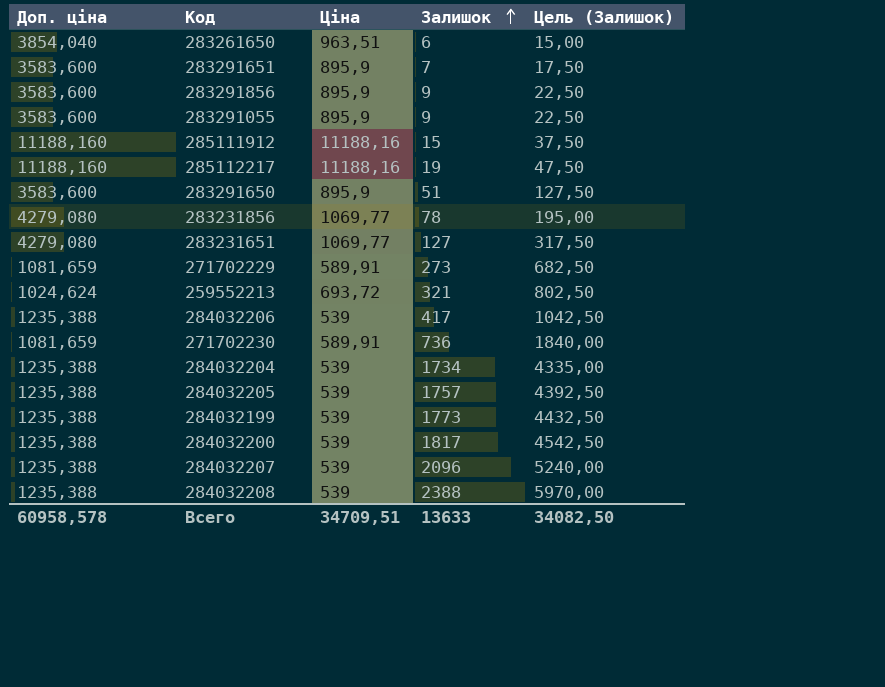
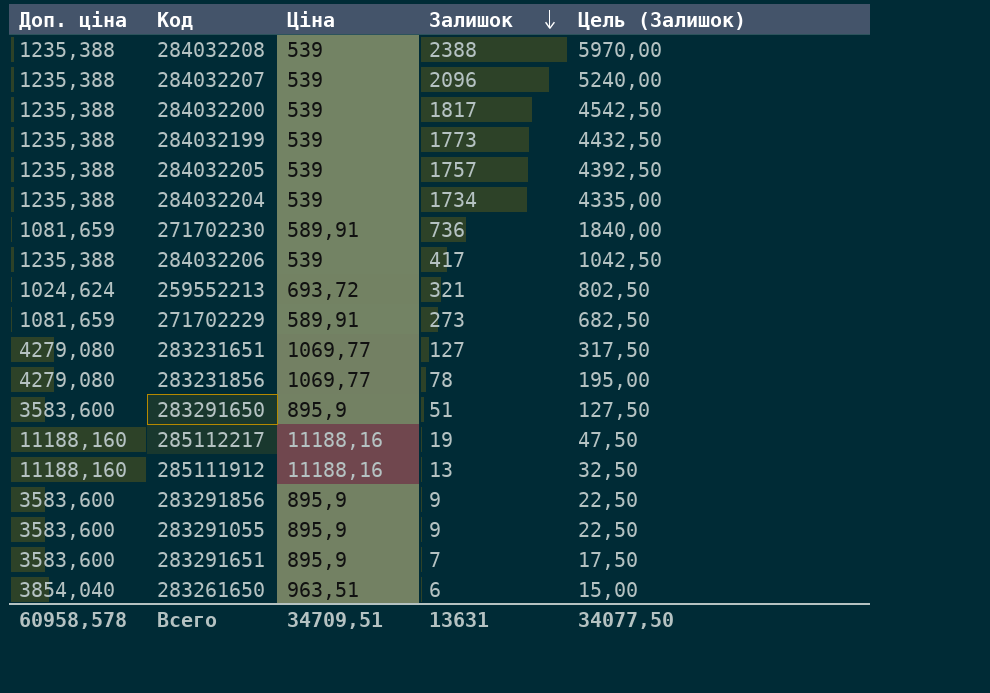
row order: Залишок ascending -> Залишок descending
285111912 | Залишок: 15 -> 13
285111912 | Цель (Залишок): 37,50 -> 32,50
Всего | Залишок: 13633 -> 13631
Всего | Цель (Залишок): 34082,50 -> 34077,50

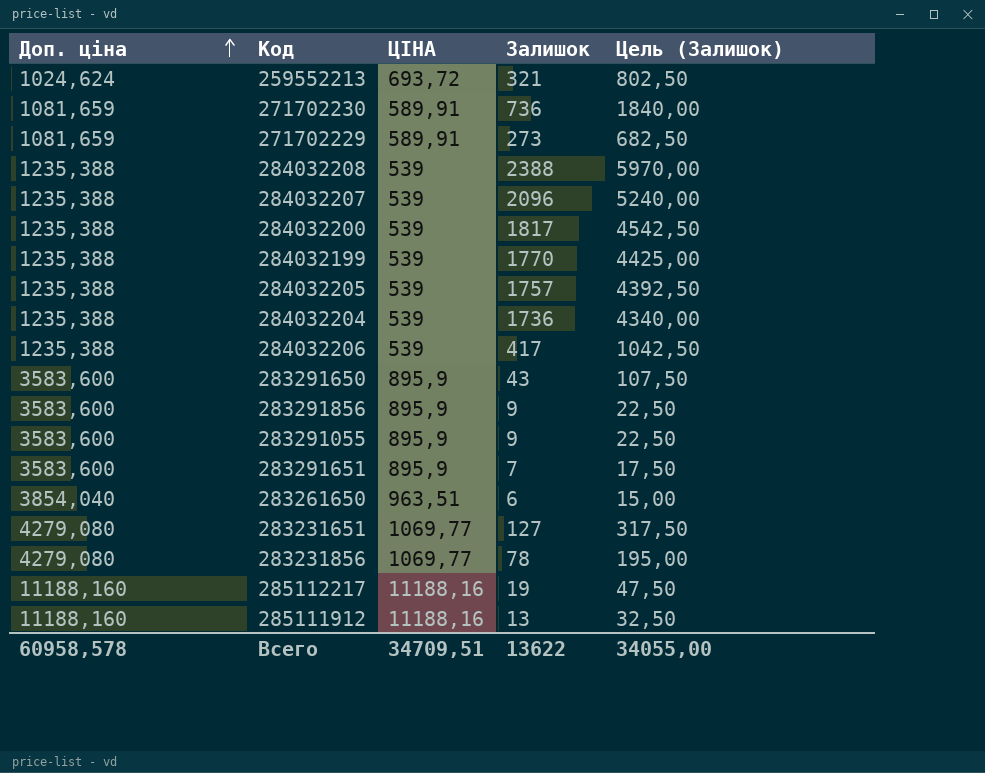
row order: Залишок descending -> Доп. ціна ascending
column name: Ціна -> ЦІНА
284032199 | Залишок: 1773 -> 1770
284032199 | Цель (Залишок): 4432,50 -> 4425,00
284032204 | Залишок: 1734 -> 1736
284032204 | Цель (Залишок): 4335,00 -> 4340,00
283291650 | Залишок: 51 -> 43
283291650 | Цель (Залишок): 127,50 -> 107,50
Всего | Залишок: 13631 -> 13622
Всего | Цель (Залишок): 34077,50 -> 34055,00

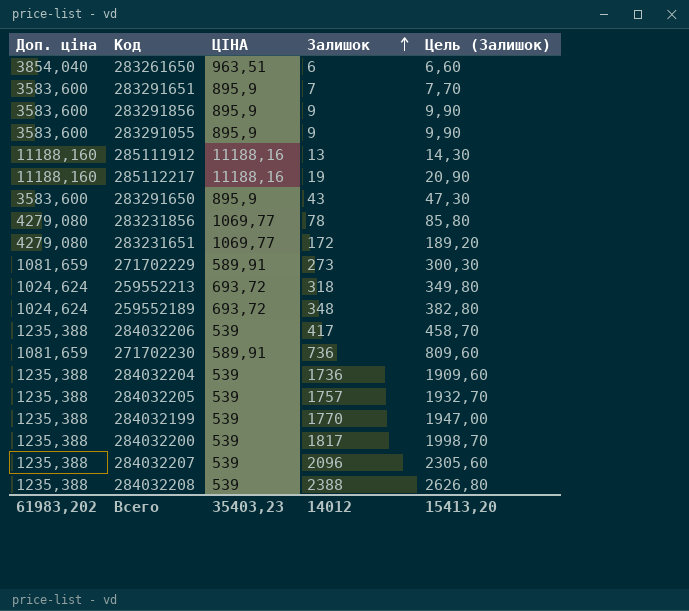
row order: Доп. ціна ascending -> Залишок ascending
column Цель (Залишок) | formula: [Залишок] * 2,5 -> [Залишок] * 1,1
283231651 | Залишок: 127 -> 172
259552213 | Залишок: 321 -> 318
row 259552189: none -> 1024,624 | 693,72 | 348 | 382,80
Всего | Доп. ціна: 60958,578 -> 61983,202
Всего | ЦІНА: 34709,51 -> 35403,23
Всего | Залишок: 13622 -> 14012
Всего | Цель (Залишок): 34055,00 -> 15413,20

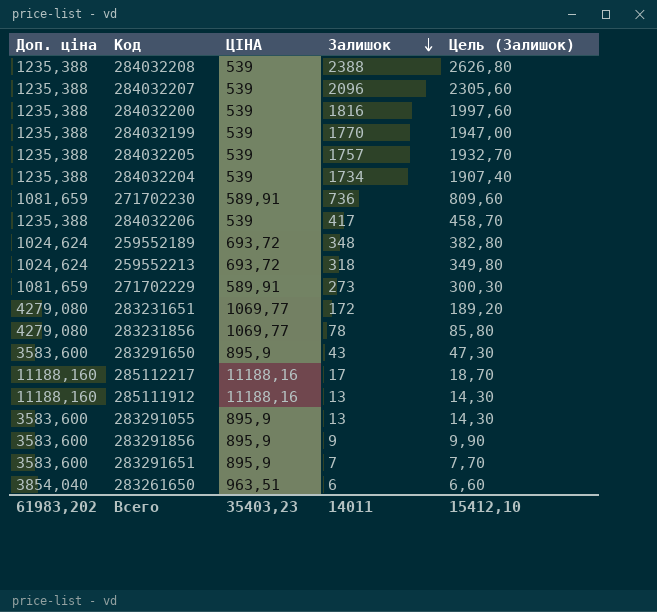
row order: Залишок ascending -> Залишок descending
284032200 | Залишок: 1817 -> 1816
284032200 | Цель (Залишок): 1998,70 -> 1997,60
284032204 | Залишок: 1736 -> 1734
284032204 | Цель (Залишок): 1909,60 -> 1907,40
285112217 | Залишок: 19 -> 17
285112217 | Цель (Залишок): 20,90 -> 18,70
283291055 | Залишок: 9 -> 13
283291055 | Цель (Залишок): 9,90 -> 14,30
Всего | Залишок: 14012 -> 14011
Всего | Цель (Залишок): 15413,20 -> 15412,10

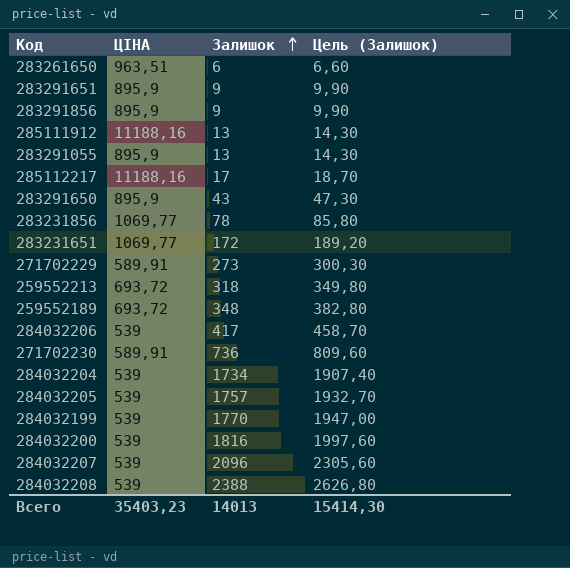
row order: Залишок descending -> Залишок ascending
column Доп. ціна | position: 1 -> none
283291651 | Залишок: 7 -> 9
283291651 | Цель (Залишок): 7,70 -> 9,90
Всего | Залишок: 14011 -> 14013
Всего | Цель (Залишок): 15412,10 -> 15414,30

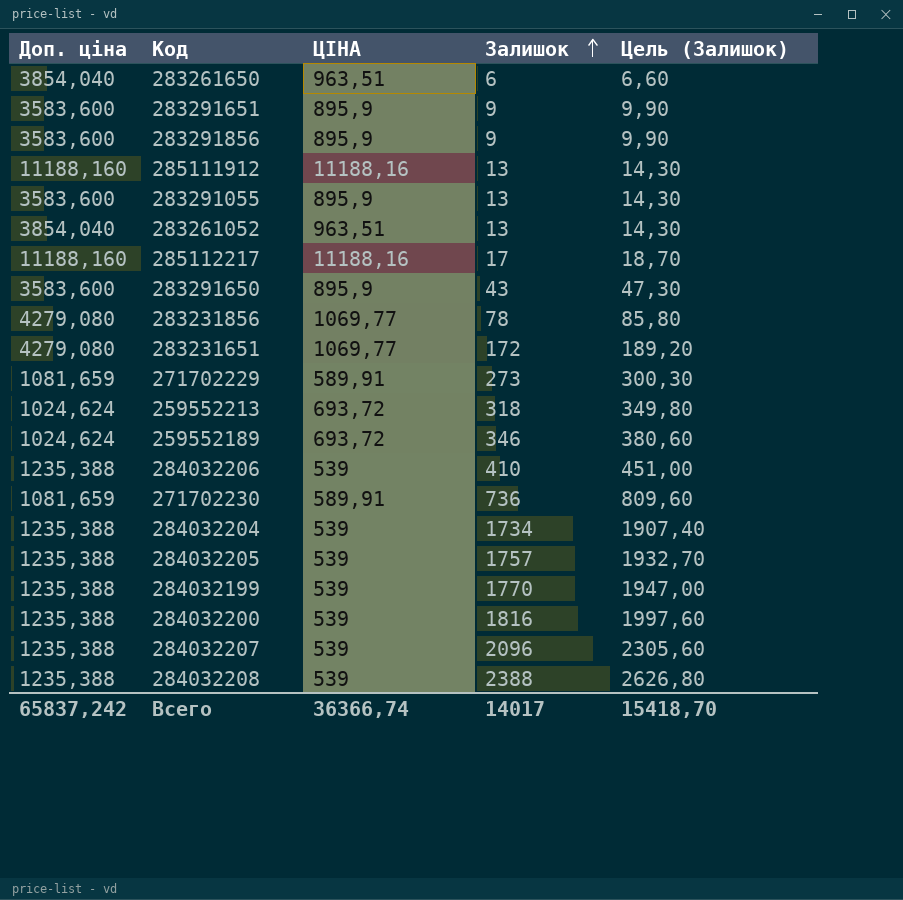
column Доп. ціна | position: none -> 1
row 283261052: none -> 3854,040 | 963,51 | 13 | 14,30
259552189 | Залишок: 348 -> 346
259552189 | Цель (Залишок): 382,80 -> 380,60
284032206 | Залишок: 417 -> 410
284032206 | Цель (Залишок): 458,70 -> 451,00
Всего | ЦІНА: 35403,23 -> 36366,74
Всего | Залишок: 14013 -> 14017
Всего | Цель (Залишок): 15414,30 -> 15418,70

